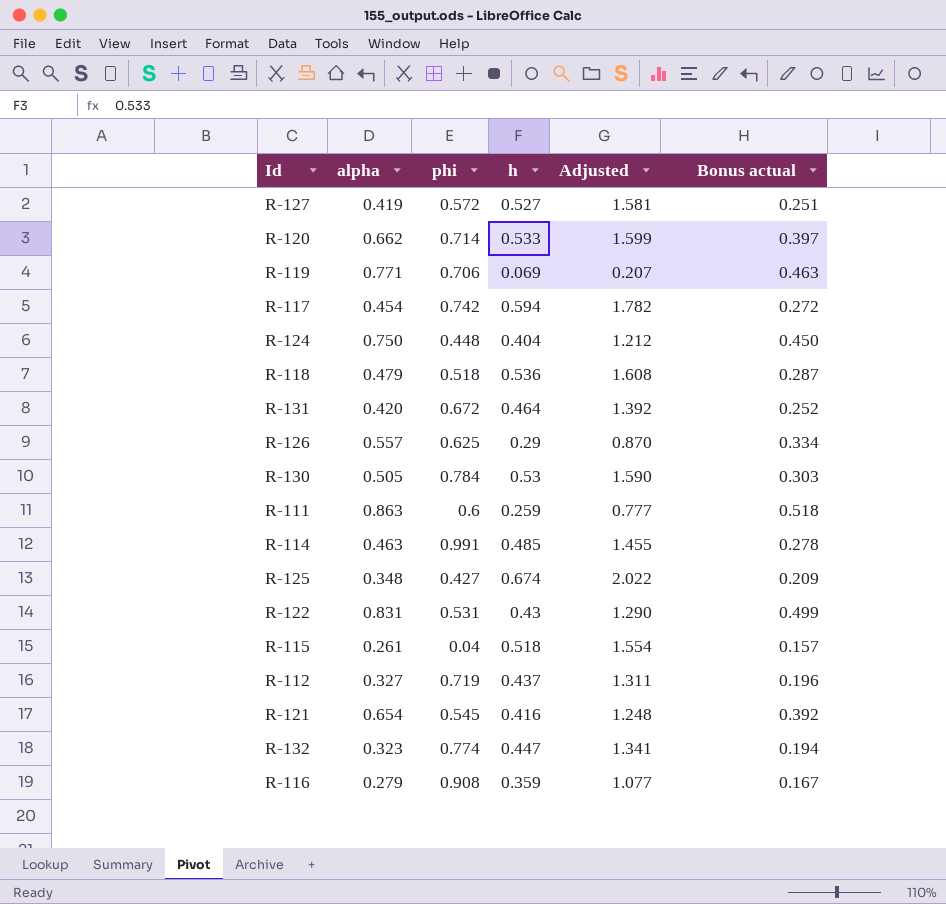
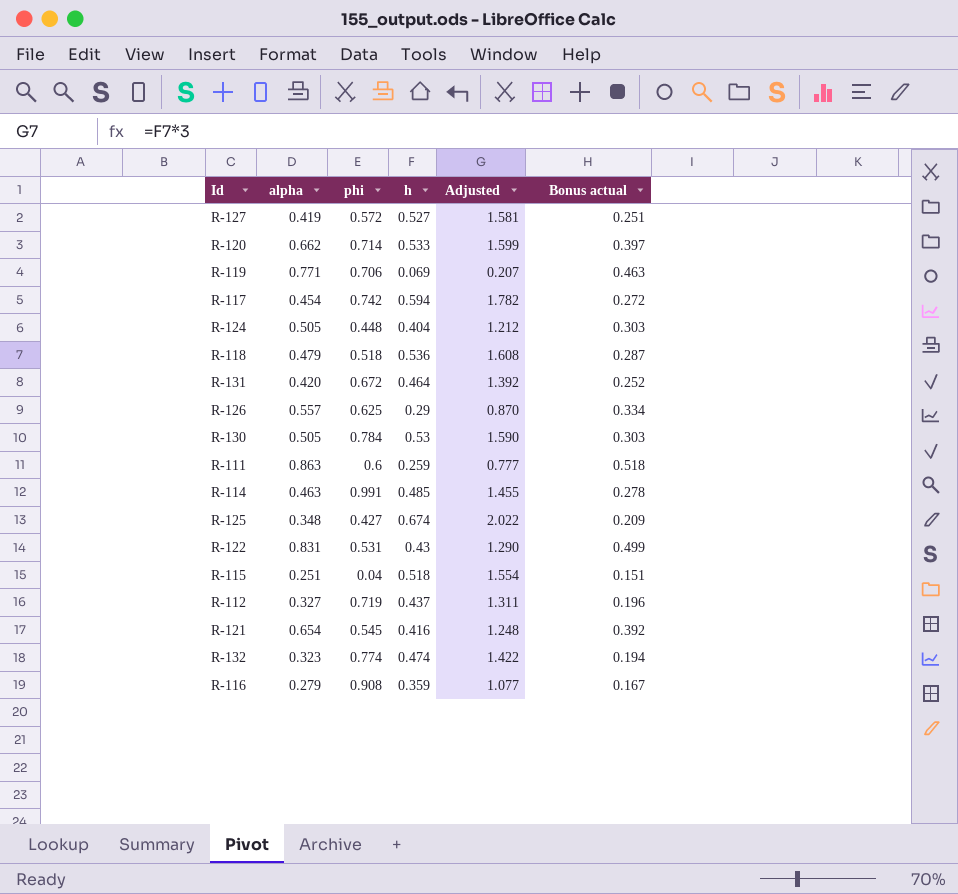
R-124 | alpha: 0.750 -> 0.505
R-124 | Bonus actual: 0.450 -> 0.303
R-115 | alpha: 0.261 -> 0.251
R-115 | Bonus actual: 0.157 -> 0.151
R-132 | h: 0.447 -> 0.474
R-132 | Adjusted: 1.341 -> 1.422

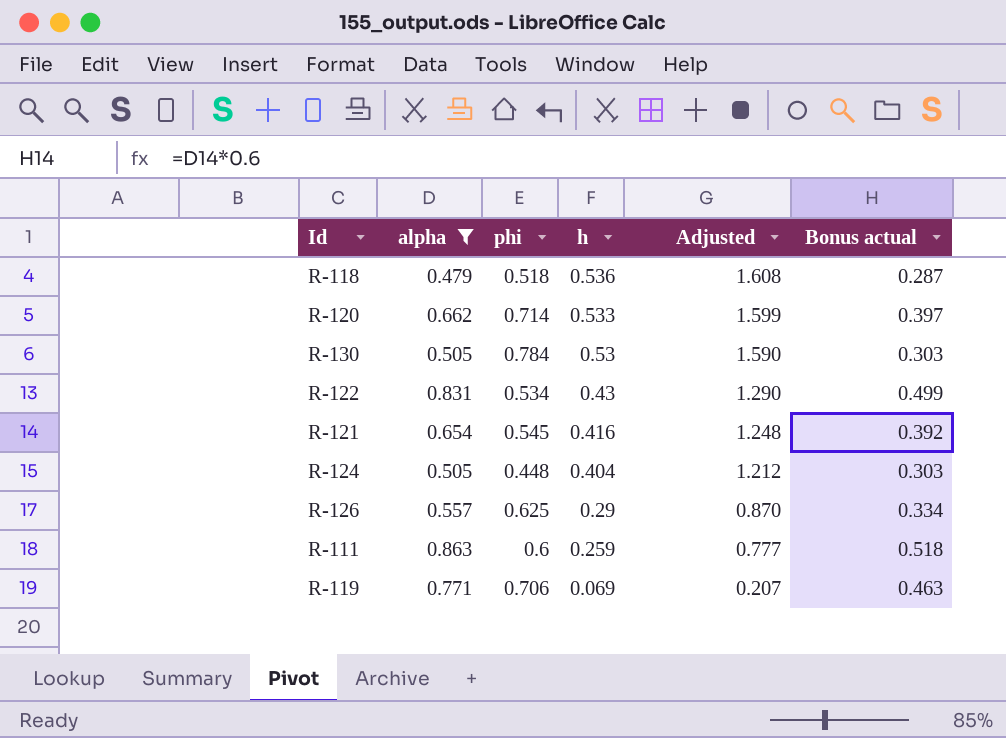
filter: none -> alpha >= 0.479
row order: none -> h descending
R-122 | phi: 0.531 -> 0.534

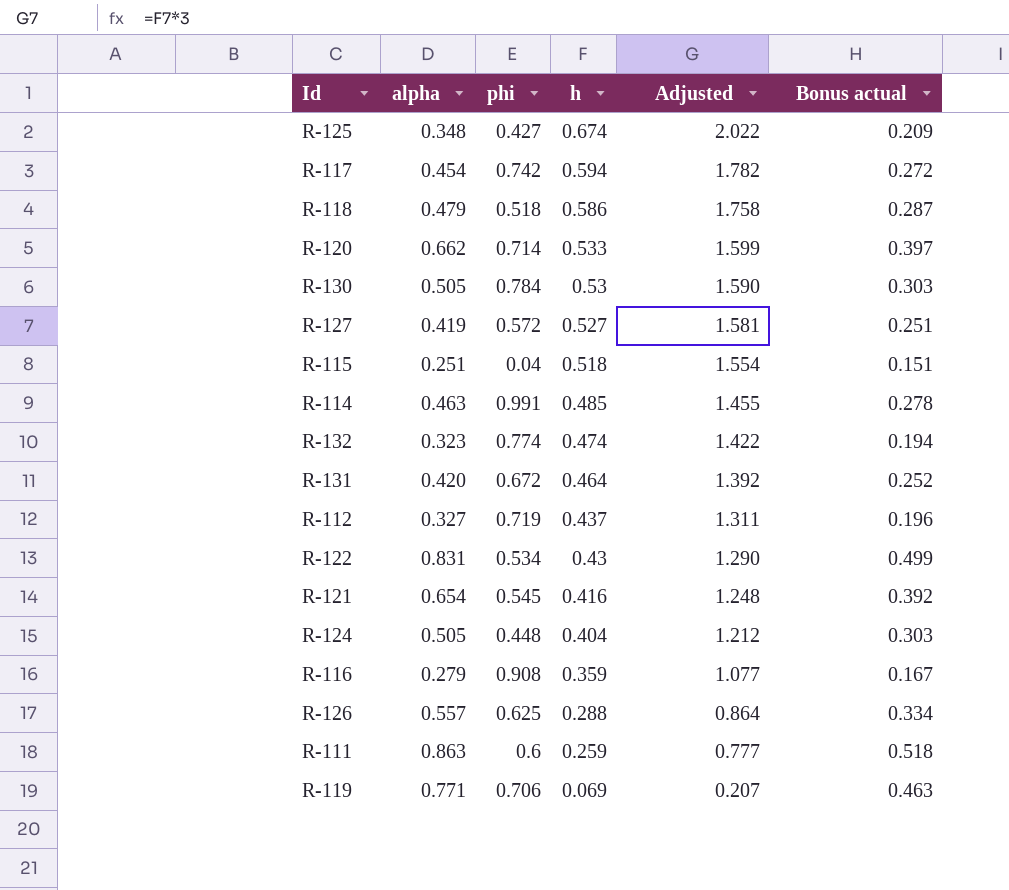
filter: alpha >= 0.479 -> none
R-118 | h: 0.536 -> 0.586
R-118 | Adjusted: 1.608 -> 1.758
R-126 | h: 0.29 -> 0.288
R-126 | Adjusted: 0.870 -> 0.864

